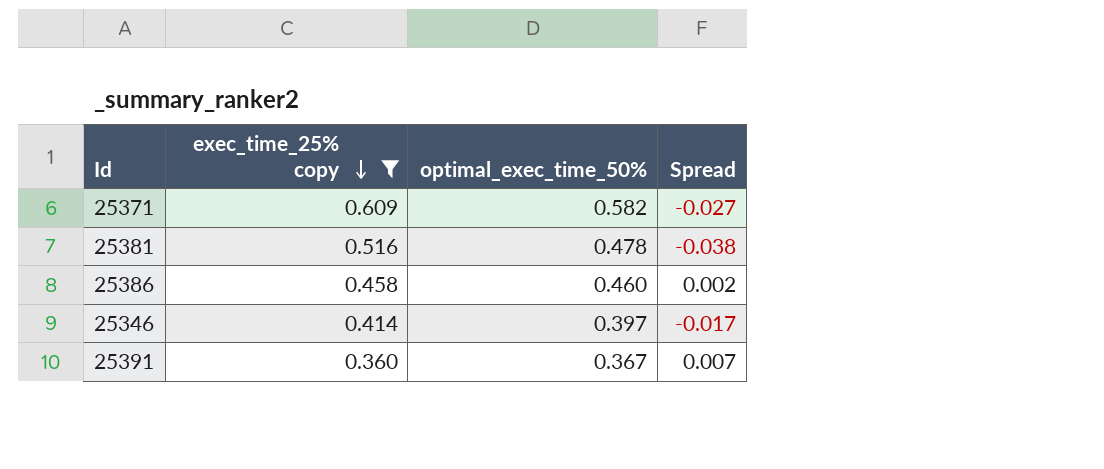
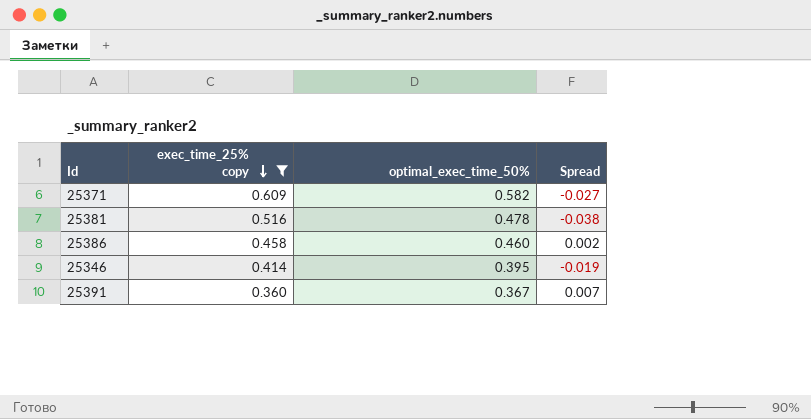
25346 | optimal_exec_time_50%: 0.397 -> 0.395
25346 | Spread: -0.017 -> -0.019

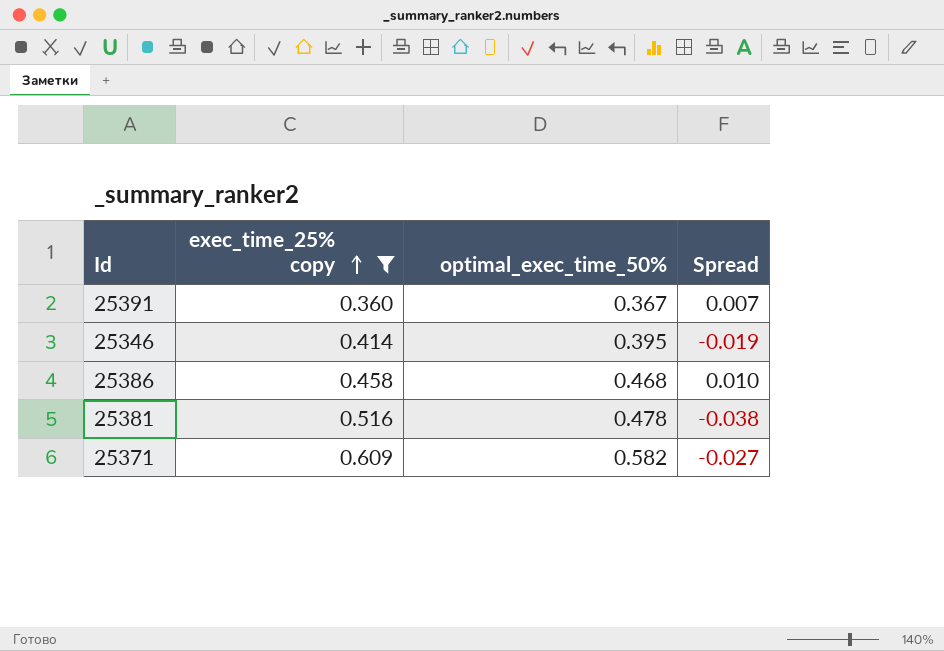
row order: exec_time_25% copy descending -> exec_time_25% copy ascending
25386 | optimal_exec_time_50%: 0.460 -> 0.468
25386 | Spread: 0.002 -> 0.010

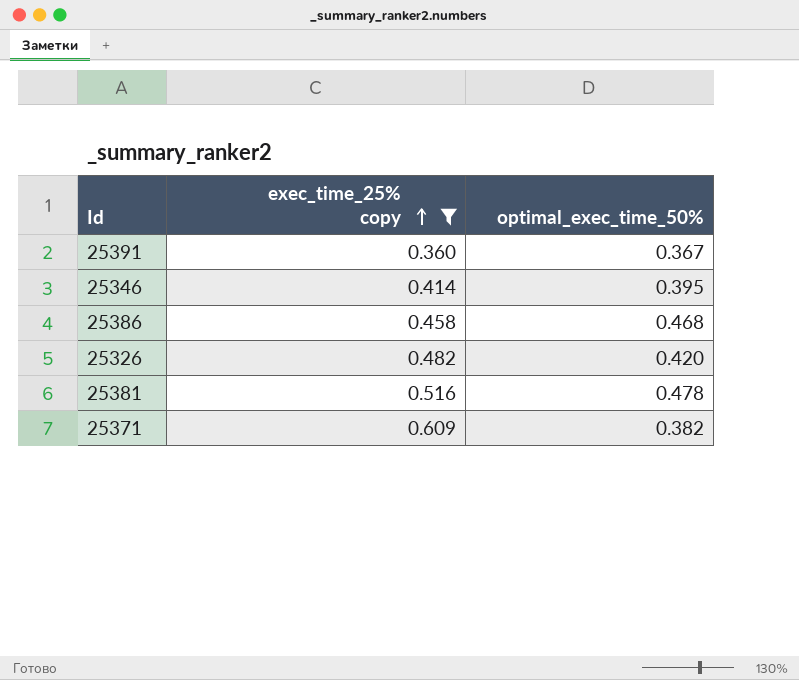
column Spread | formula: [optimal_exec_time_50%] - [exec_time_25% copy] -> none
row 25326: none -> 0.482 | 0.420
25371 | optimal_exec_time_50%: 0.582 -> 0.382

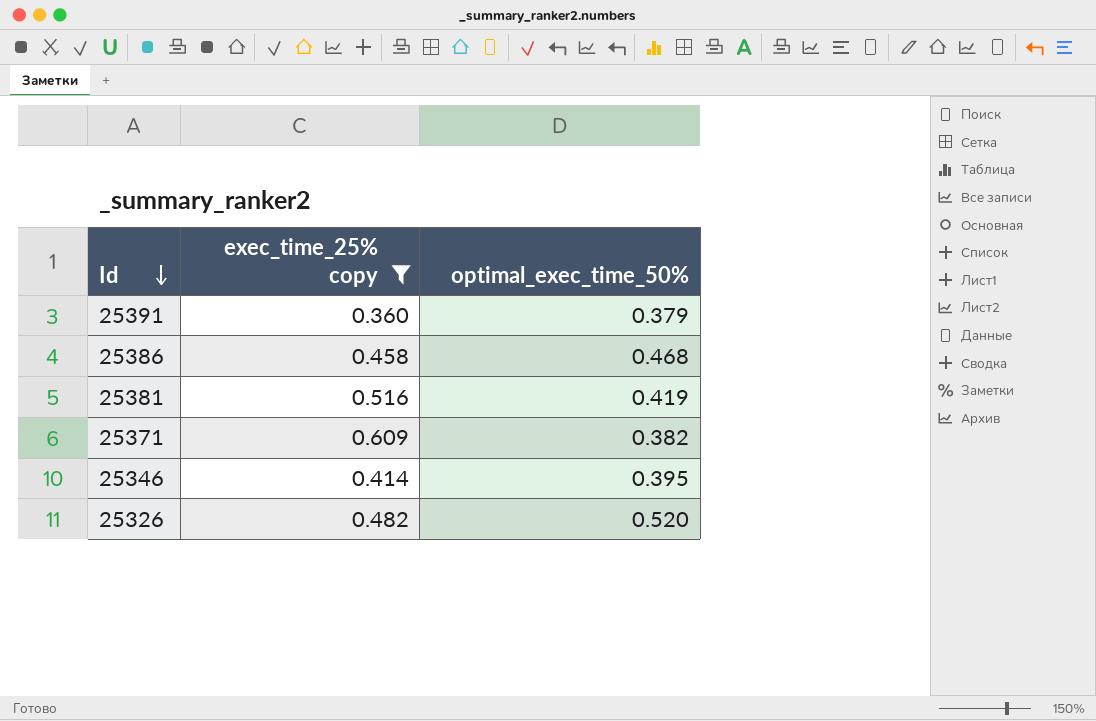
row order: exec_time_25% copy ascending -> Id descending
25391 | optimal_exec_time_50%: 0.367 -> 0.379
25381 | optimal_exec_time_50%: 0.478 -> 0.419
25326 | optimal_exec_time_50%: 0.420 -> 0.520

